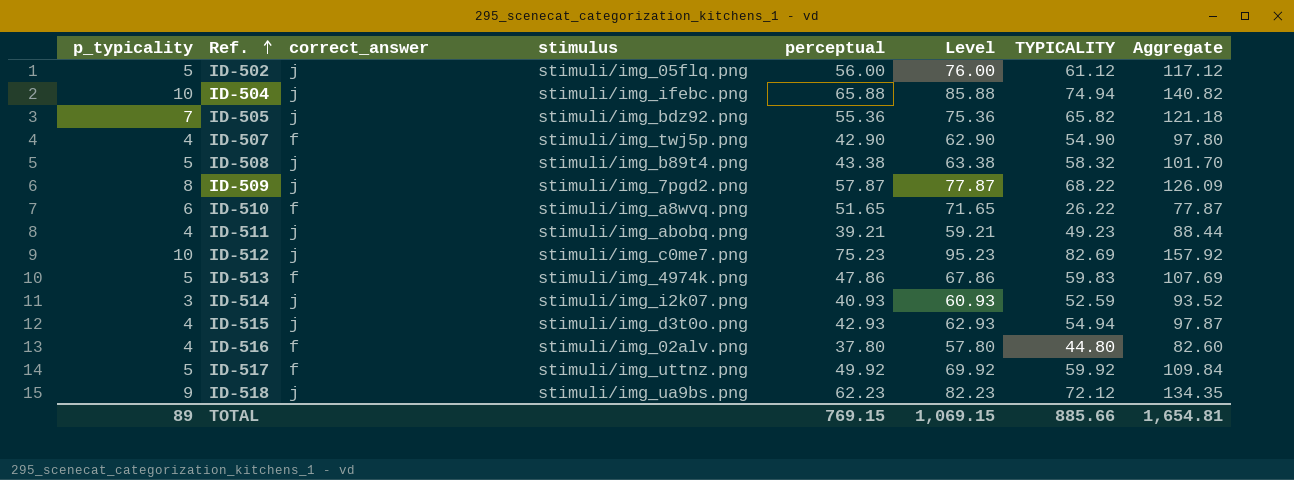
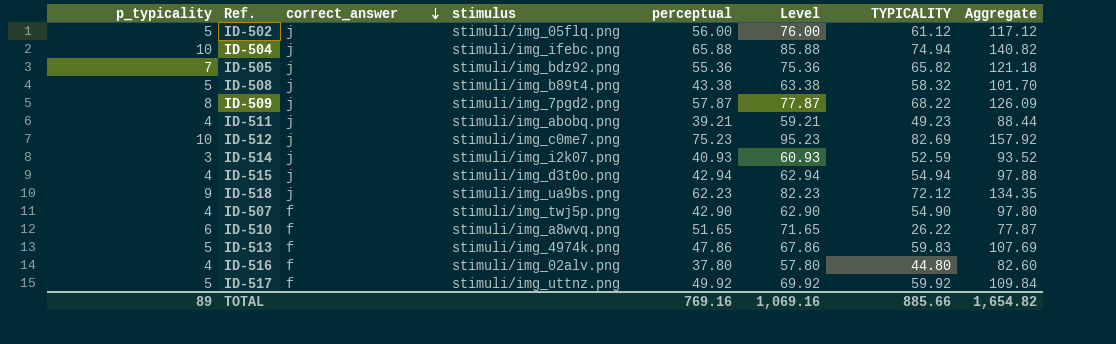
row order: Ref. ascending -> correct_answer descending
ID-515 | perceptual: 42.93 -> 42.94
ID-515 | Level: 62.93 -> 62.94
ID-515 | Aggregate: 97.87 -> 97.88
TOTAL | perceptual: 769.15 -> 769.16
TOTAL | Level: 1,069.15 -> 1,069.16
TOTAL | Aggregate: 1,654.81 -> 1,654.82

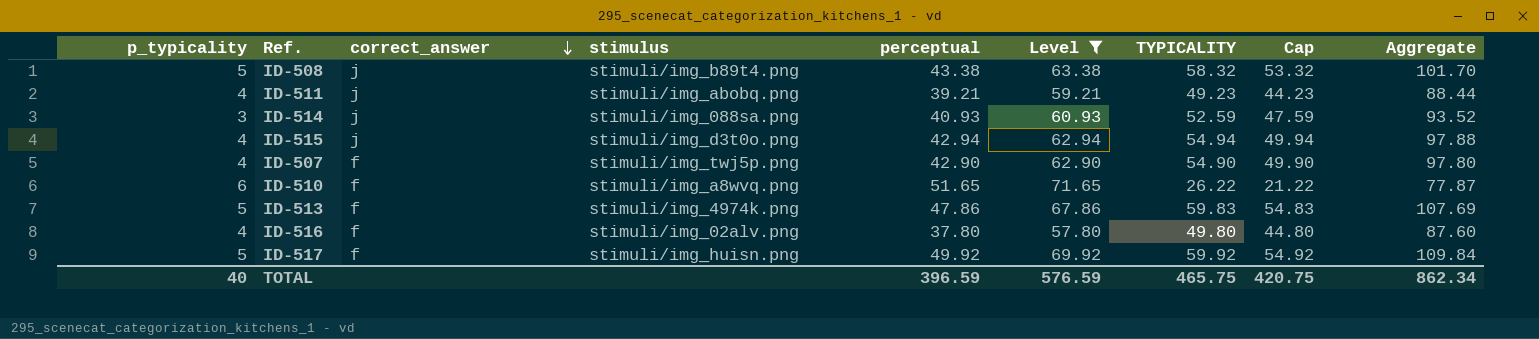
filter: none -> Level <= 71.65
column Cap | formula: none -> [TYPICALITY] - 5
ID-514 | stimulus: stimuli/img_i2k07.png -> stimuli/img_088sa.png
ID-516 | TYPICALITY: 44.80 -> 49.80
ID-516 | Aggregate: 82.60 -> 87.60
ID-517 | stimulus: stimuli/img_uttnz.png -> stimuli/img_huisn.png
TOTAL | p_typicality: 89 -> 40
TOTAL | perceptual: 769.16 -> 396.59
TOTAL | Level: 1,069.16 -> 576.59
TOTAL | TYPICALITY: 885.66 -> 465.75
TOTAL | Aggregate: 1,654.82 -> 862.34

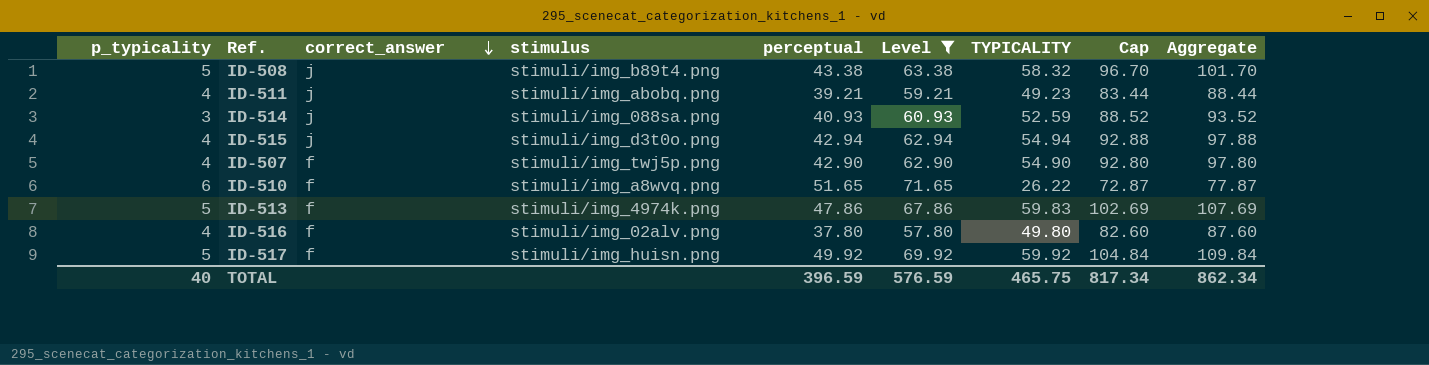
column Cap | formula: [TYPICALITY] - 5 -> [Aggregate] - 5
TOTAL | Cap: 420.75 -> 817.34

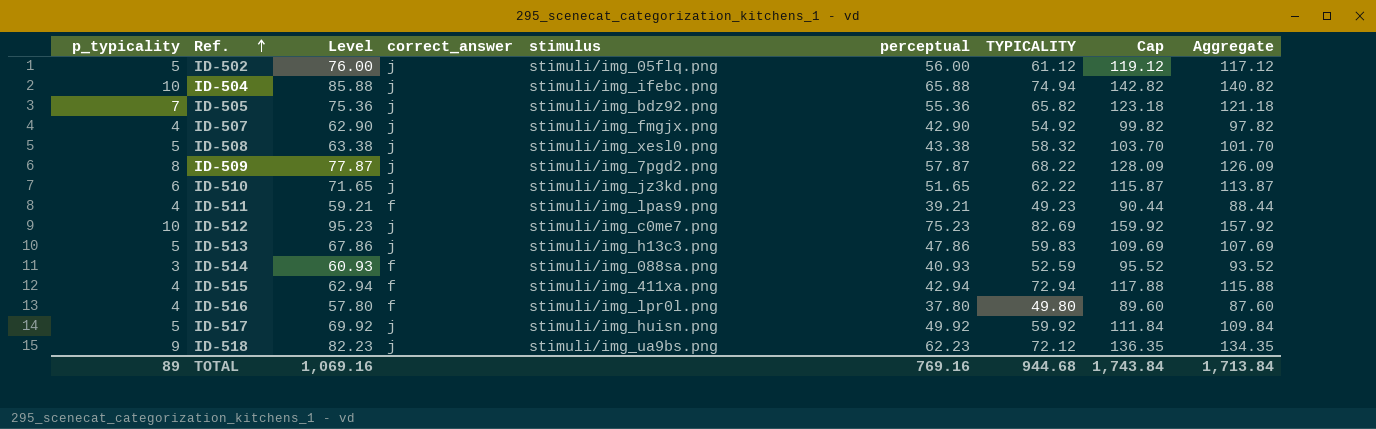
filter: Level <= 71.65 -> none
row order: correct_answer descending -> Ref. ascending
column Level | position: 6 -> 3
column Cap | formula: [Aggregate] - 5 -> [Aggregate] + 2
ID-507 | correct_answer: f -> j
ID-507 | stimulus: stimuli/img_twj5p.png -> stimuli/img_fmgjx.png
ID-507 | TYPICALITY: 54.90 -> 54.92
ID-507 | Aggregate: 97.80 -> 97.82
ID-508 | stimulus: stimuli/img_b89t4.png -> stimuli/img_xesl0.png
ID-510 | correct_answer: f -> j
ID-510 | stimulus: stimuli/img_a8wvq.png -> stimuli/img_jz3kd.png
ID-510 | TYPICALITY: 26.22 -> 62.22
ID-510 | Aggregate: 77.87 -> 113.87
ID-511 | correct_answer: j -> f
ID-511 | stimulus: stimuli/img_abobq.png -> stimuli/img_lpas9.png
ID-513 | correct_answer: f -> j
ID-513 | stimulus: stimuli/img_4974k.png -> stimuli/img_h13c3.png
ID-514 | correct_answer: j -> f
ID-515 | correct_answer: j -> f
ID-515 | stimulus: stimuli/img_d3t0o.png -> stimuli/img_411xa.png
ID-515 | TYPICALITY: 54.94 -> 72.94
ID-515 | Aggregate: 97.88 -> 115.88
ID-516 | stimulus: stimuli/img_02alv.png -> stimuli/img_lpr0l.png
ID-517 | correct_answer: f -> j
TOTAL | p_typicality: 40 -> 89
TOTAL | Level: 576.59 -> 1,069.16
TOTAL | perceptual: 396.59 -> 769.16
TOTAL | TYPICALITY: 465.75 -> 944.68
TOTAL | Cap: 817.34 -> 1,743.84
TOTAL | Aggregate: 862.34 -> 1,713.84

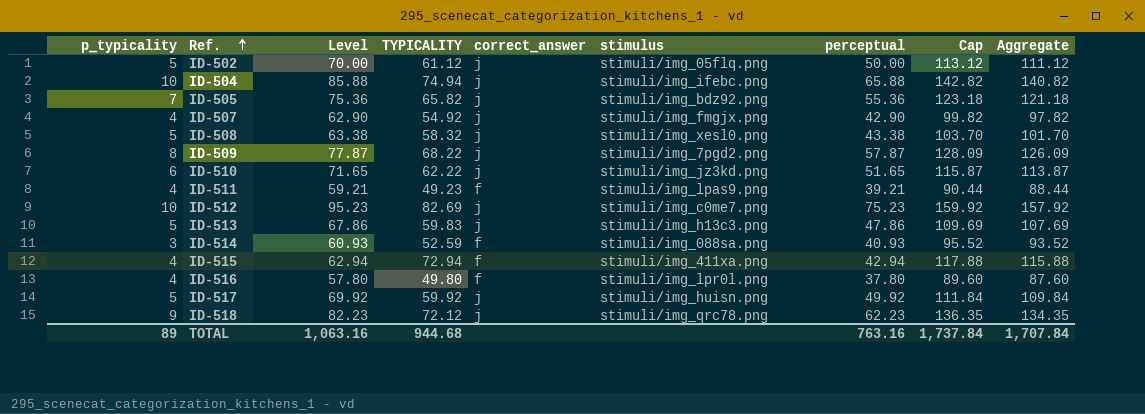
column TYPICALITY | position: 7 -> 4
ID-502 | Level: 76.00 -> 70.00
ID-502 | perceptual: 56.00 -> 50.00
ID-502 | Cap: 119.12 -> 113.12
ID-502 | Aggregate: 117.12 -> 111.12
ID-518 | stimulus: stimuli/img_ua9bs.png -> stimuli/img_qrc78.png
TOTAL | Level: 1,069.16 -> 1,063.16
TOTAL | perceptual: 769.16 -> 763.16
TOTAL | Cap: 1,743.84 -> 1,737.84
TOTAL | Aggregate: 1,713.84 -> 1,707.84

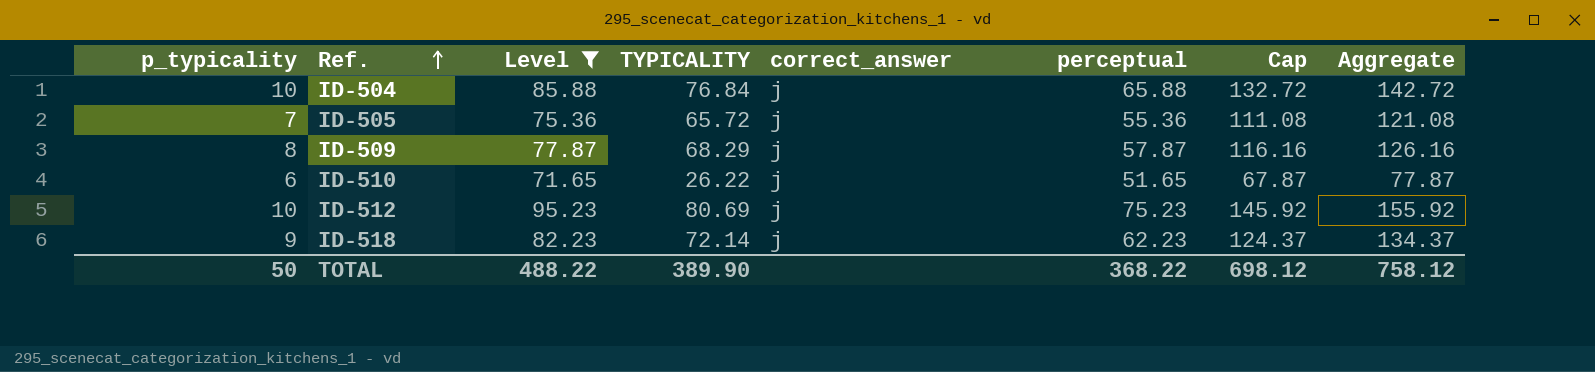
filter: none -> Level >= 71.65
column stimulus | position: 6 -> none
column Cap | formula: [Aggregate] + 2 -> [Aggregate] - 10
ID-504 | TYPICALITY: 74.94 -> 76.84
ID-504 | Aggregate: 140.82 -> 142.72
ID-505 | TYPICALITY: 65.82 -> 65.72
ID-505 | Aggregate: 121.18 -> 121.08
ID-509 | TYPICALITY: 68.22 -> 68.29
ID-509 | Aggregate: 126.09 -> 126.16
ID-510 | TYPICALITY: 62.22 -> 26.22
ID-510 | Aggregate: 113.87 -> 77.87
ID-512 | TYPICALITY: 82.69 -> 80.69
ID-512 | Aggregate: 157.92 -> 155.92
ID-518 | TYPICALITY: 72.12 -> 72.14
ID-518 | Aggregate: 134.35 -> 134.37
TOTAL | p_typicality: 89 -> 50
TOTAL | Level: 1,063.16 -> 488.22
TOTAL | TYPICALITY: 944.68 -> 389.90
TOTAL | perceptual: 763.16 -> 368.22
TOTAL | Cap: 1,737.84 -> 698.12
TOTAL | Aggregate: 1,707.84 -> 758.12

